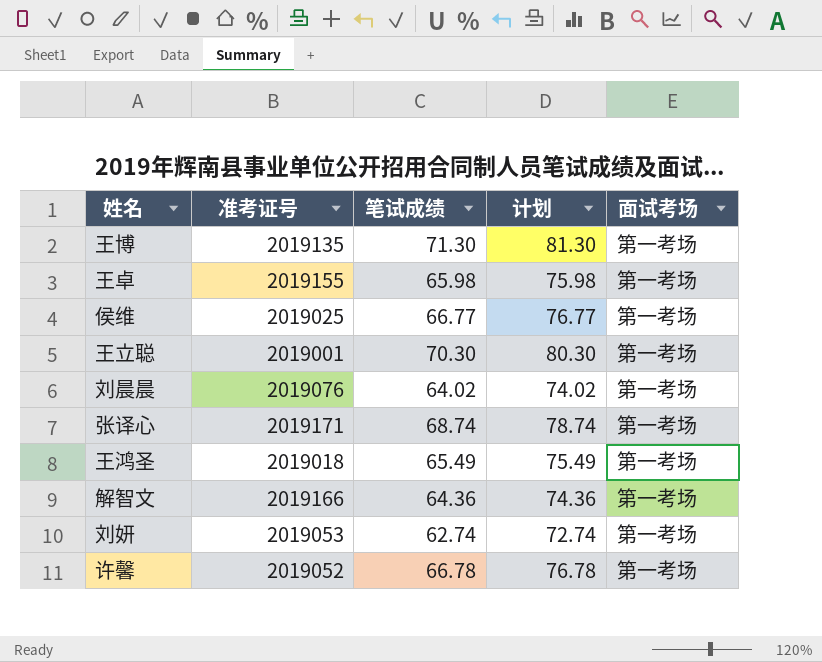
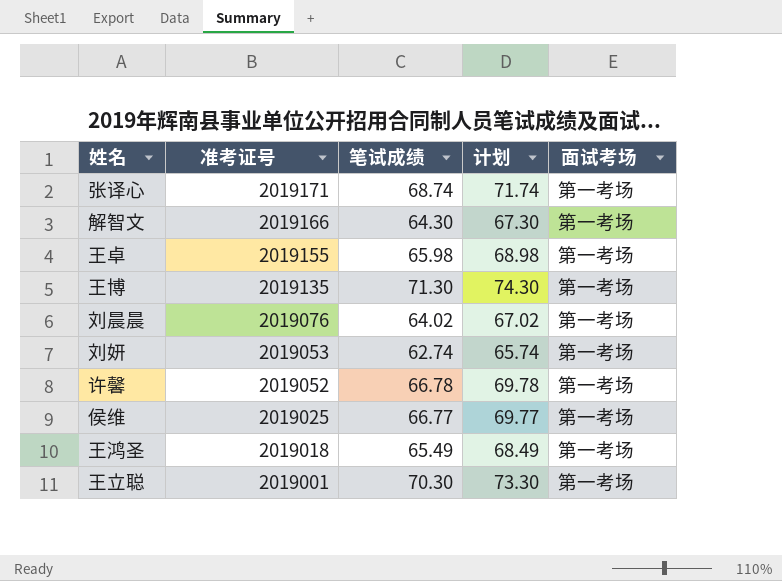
row order: none -> 准考证号 descending
column 计划 | formula: [笔试成绩] + 10 -> [笔试成绩] + 3
解智文 | 笔试成绩: 64.36 -> 64.30

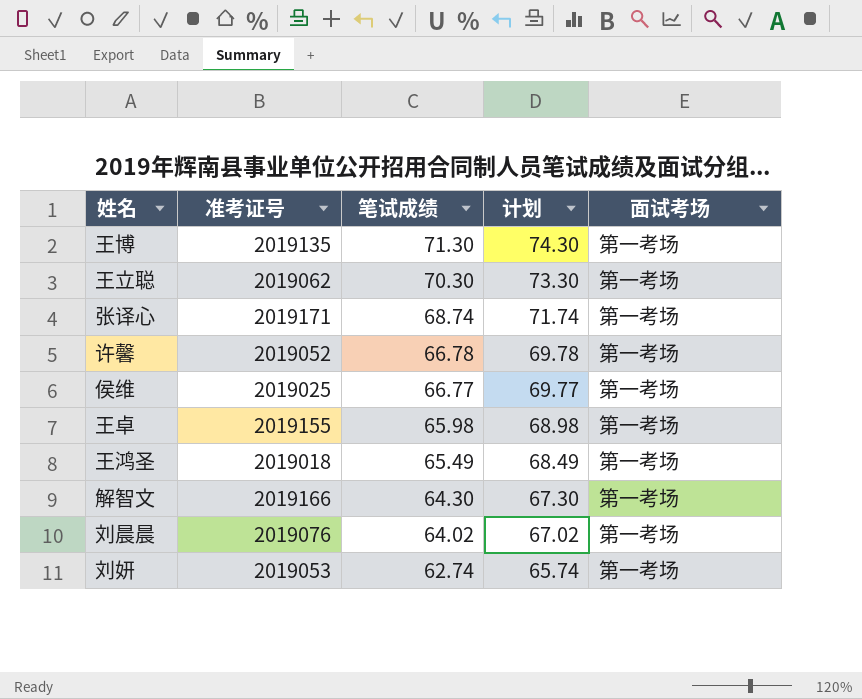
row order: 准考证号 descending -> 笔试成绩 descending
王立聪 | 准考证号: 2019001 -> 2019062

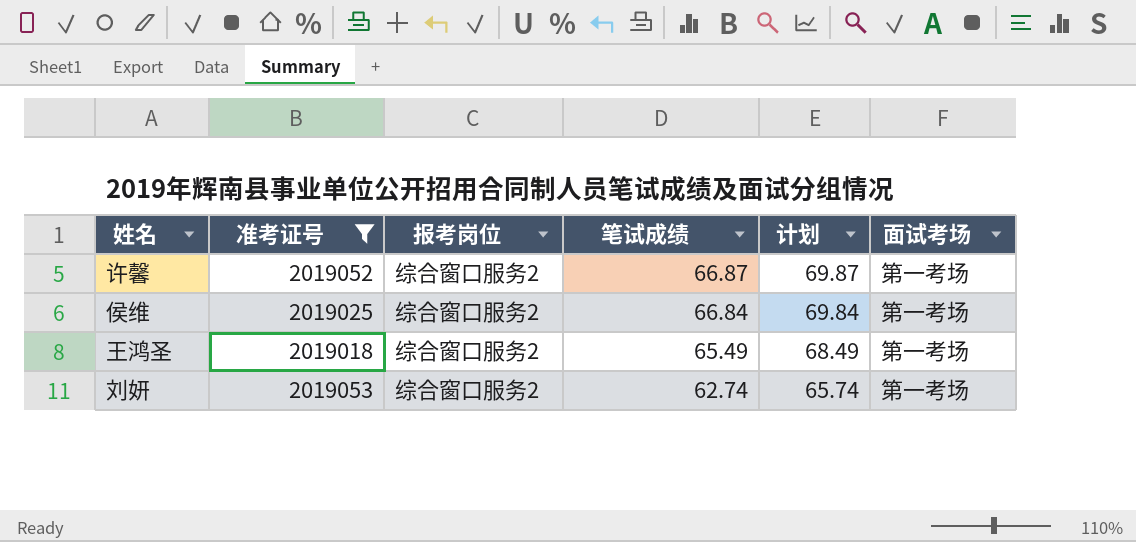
filter: none -> 准考证号 <= 2019053
column 报考岗位 | position: none -> 3
许馨 | 笔试成绩: 66.78 -> 66.87
许馨 | 计划: 69.78 -> 69.87
侯维 | 笔试成绩: 66.77 -> 66.84
侯维 | 计划: 69.77 -> 69.84

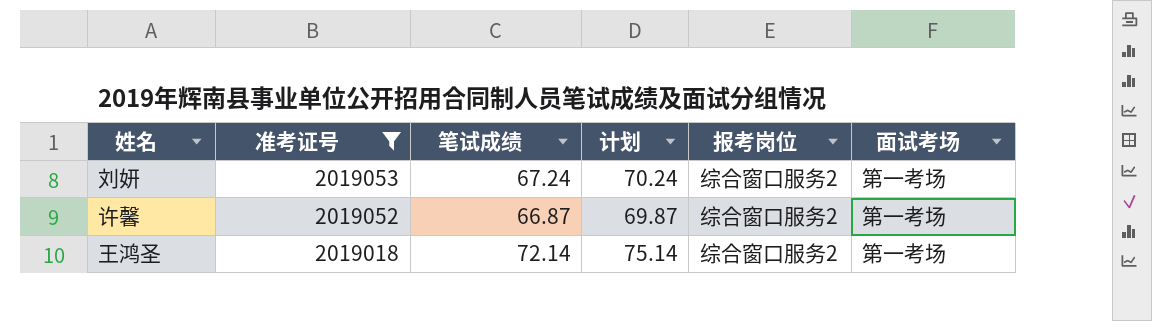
row order: 笔试成绩 descending -> 准考证号 descending
column 报考岗位 | position: 3 -> 5
row 侯维: 2019025 | 综合窗口服务2 | 66.84 | 69.84 | 第一考场 -> none
刘妍 | 笔试成绩: 62.74 -> 67.24
刘妍 | 计划: 65.74 -> 70.24
王鸿圣 | 笔试成绩: 65.49 -> 72.14
王鸿圣 | 计划: 68.49 -> 75.14

